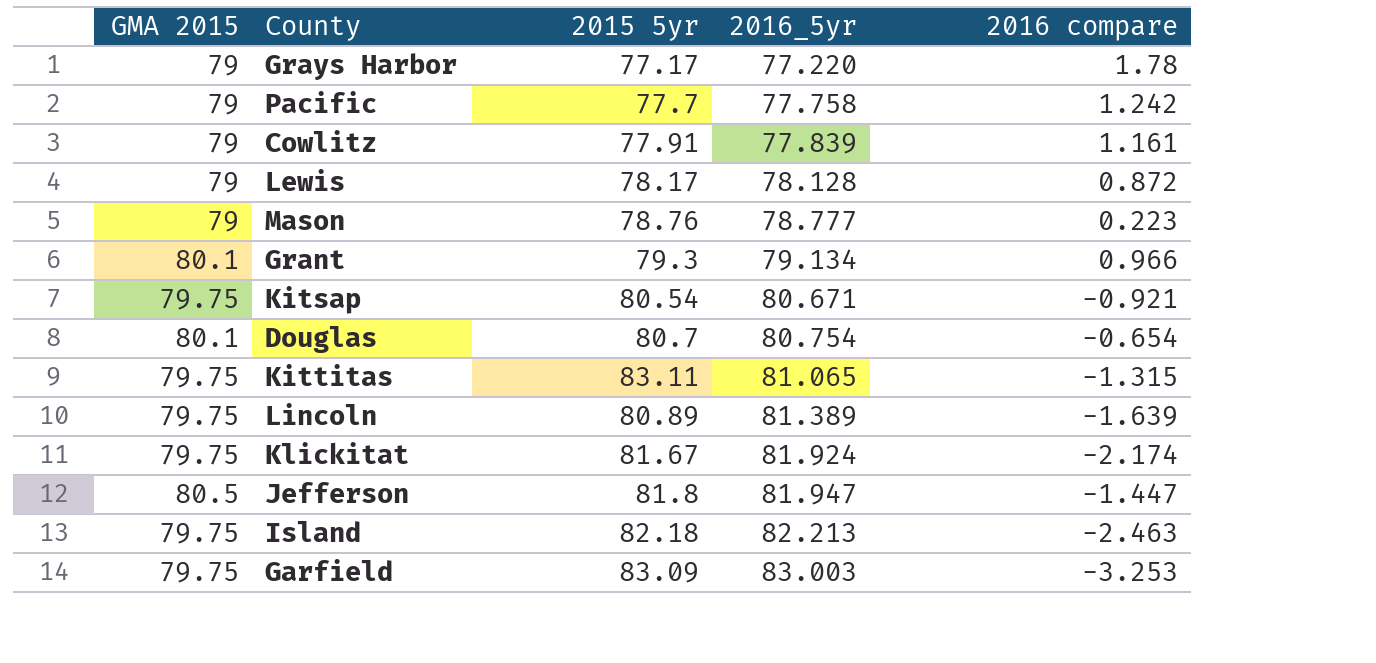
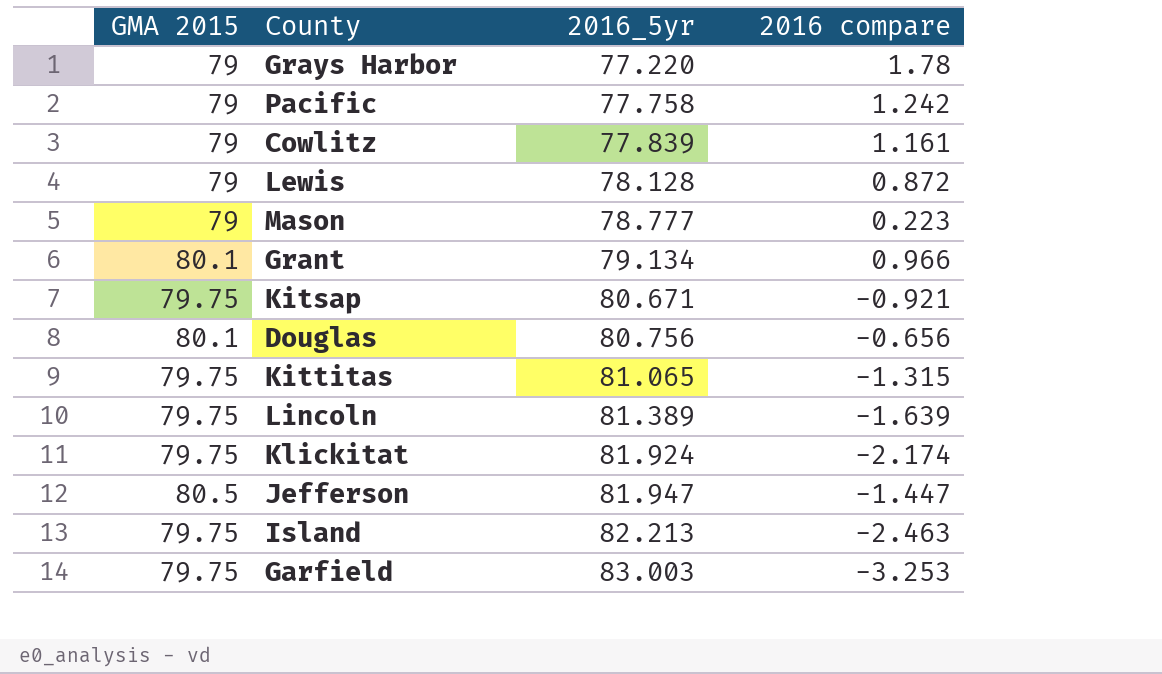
column 2015 5yr | position: 3 -> none
Douglas | 2016_5yr: 80.754 -> 80.756
Douglas | 2016 compare: -0.654 -> -0.656

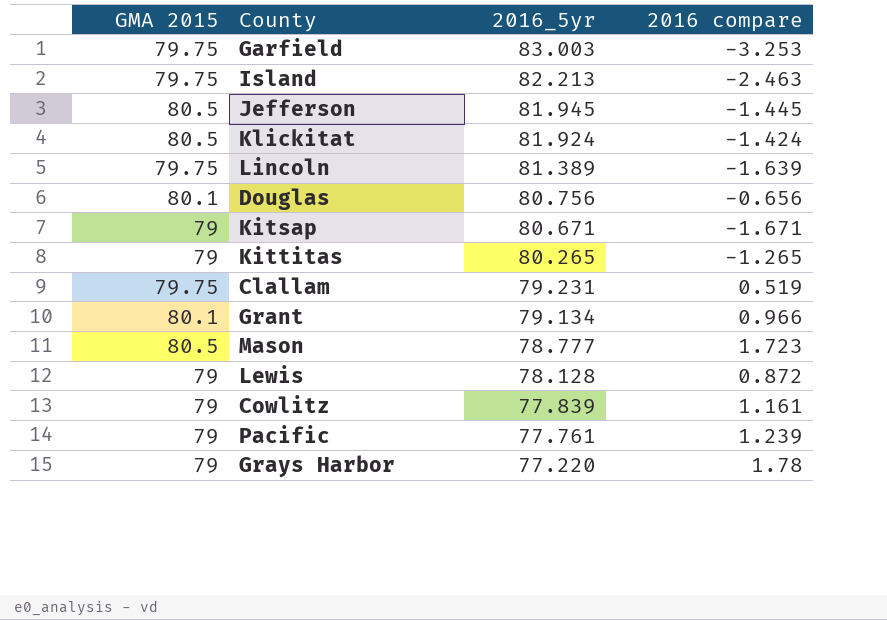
row order: 2016_5yr ascending -> 2016_5yr descending
Jefferson | 2016_5yr: 81.947 -> 81.945
Jefferson | 2016 compare: -1.447 -> -1.445
Klickitat | GMA 2015: 79.75 -> 80.5
Klickitat | 2016 compare: -2.174 -> -1.424
Kitsap | GMA 2015: 79.75 -> 79
Kitsap | 2016 compare: -0.921 -> -1.671
Kittitas | GMA 2015: 79.75 -> 79
Kittitas | 2016_5yr: 81.065 -> 80.265
Kittitas | 2016 compare: -1.315 -> -1.265
row Clallam: none -> 79.75 | 79.231 | 0.519
Mason | GMA 2015: 79 -> 80.5
Mason | 2016 compare: 0.223 -> 1.723
Pacific | 2016_5yr: 77.758 -> 77.761
Pacific | 2016 compare: 1.242 -> 1.239

